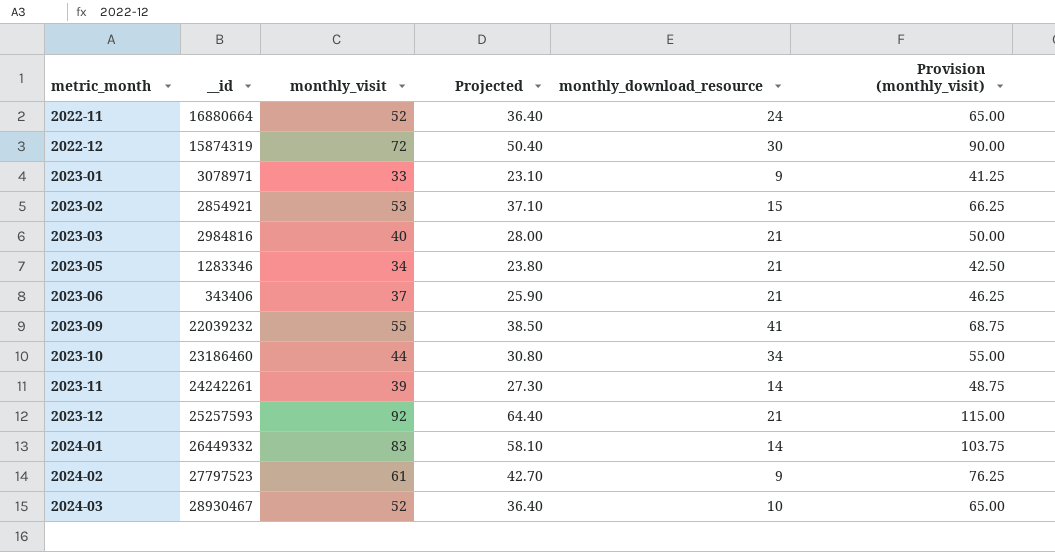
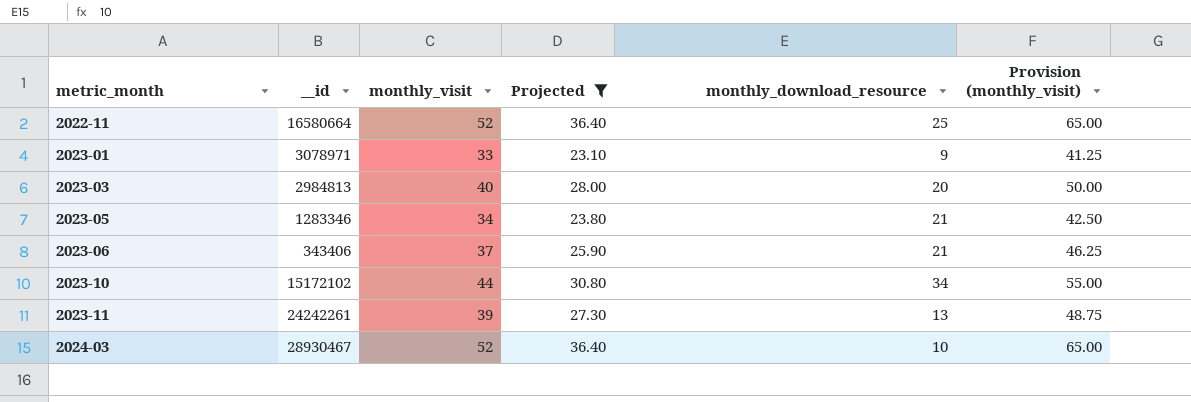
filter: none -> Projected <= 36.40
2022-11 | __id: 16880664 -> 16580664
2022-11 | monthly_download_resource: 24 -> 25
2023-03 | __id: 2984816 -> 2984813
2023-03 | monthly_download_resource: 21 -> 20
2023-10 | __id: 23186460 -> 15172102
2023-11 | monthly_download_resource: 14 -> 13

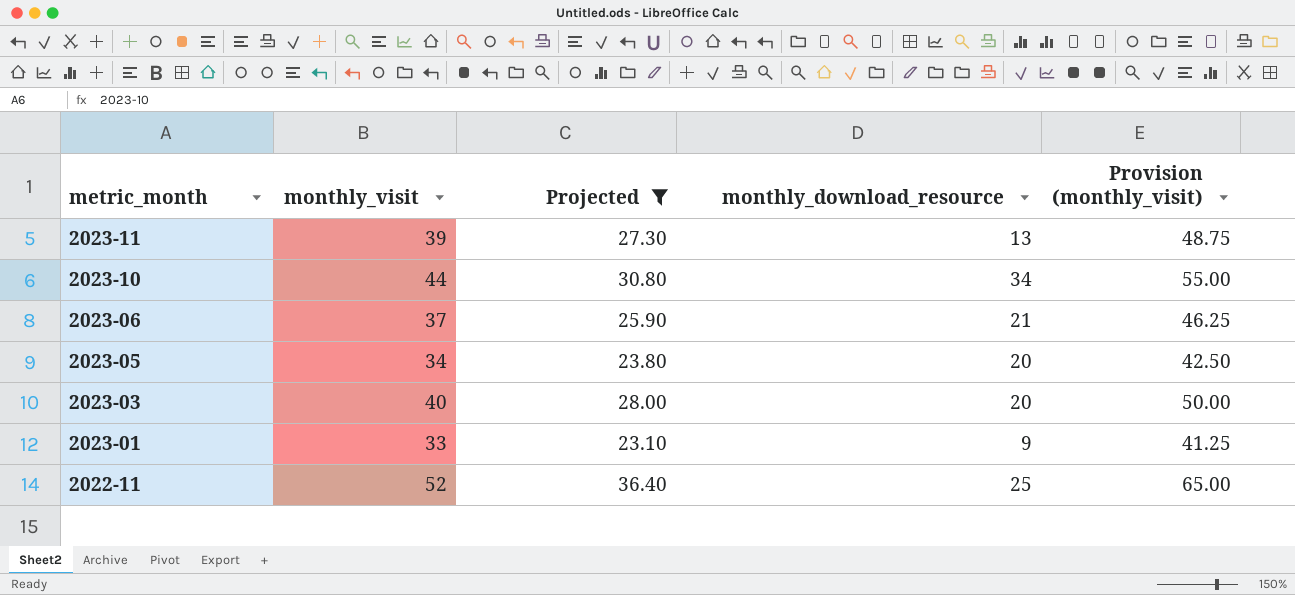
row order: metric_month ascending -> metric_month descending
column __id | position: 2 -> none
row 2024-03: 28930467 | 52 | 36.40 | 10 | 65.00 -> none
2023-05 | monthly_download_resource: 21 -> 20

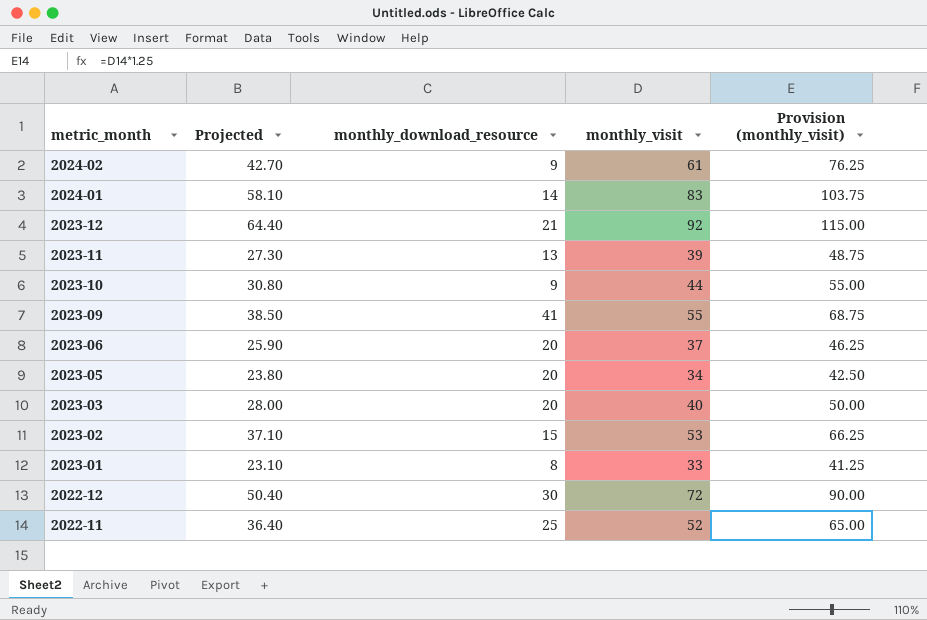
filter: Projected <= 36.40 -> none
column monthly_visit | position: 2 -> 4
2023-10 | monthly_download_resource: 34 -> 9
2023-06 | monthly_download_resource: 21 -> 20
2023-01 | monthly_download_resource: 9 -> 8

